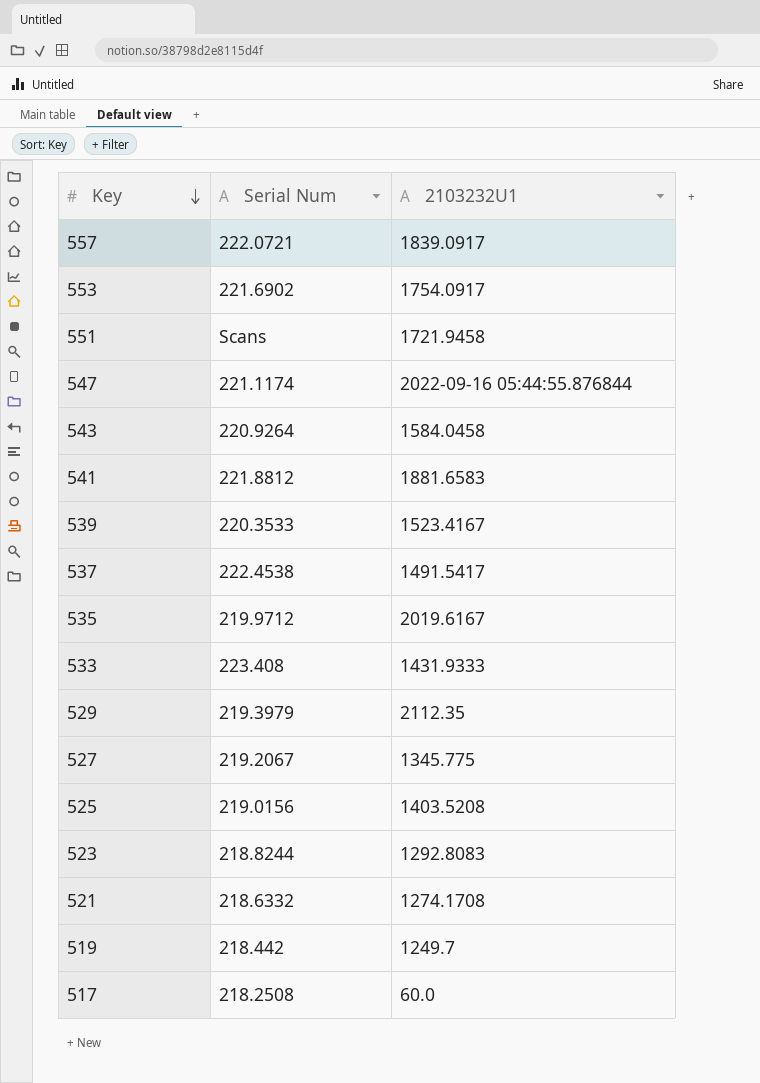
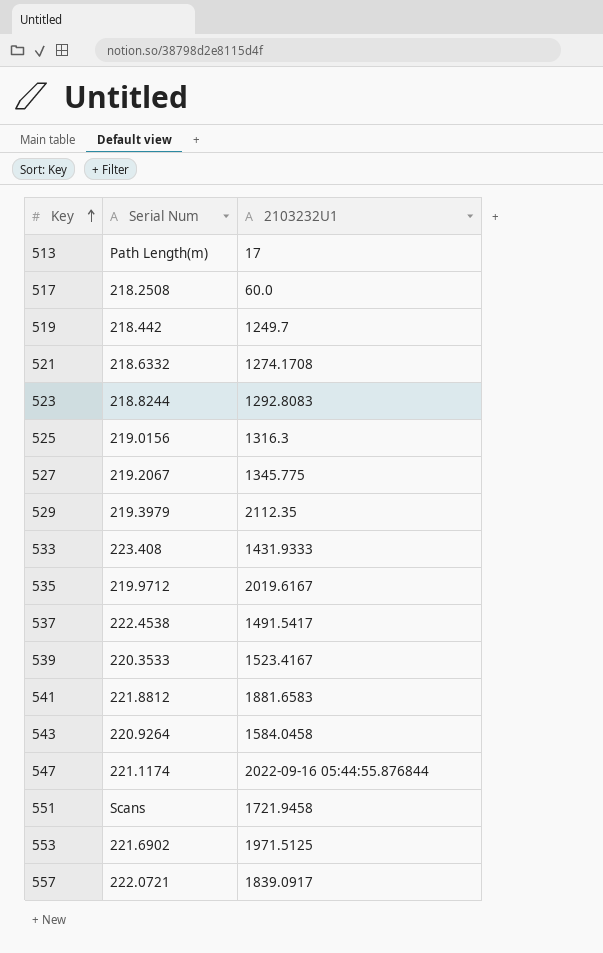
row order: Key descending -> Key ascending
row 513: none -> Path Length(m) | 17
525 | 2103232U1: 1403.5208 -> 1316.3
553 | 2103232U1: 1754.0917 -> 1971.5125

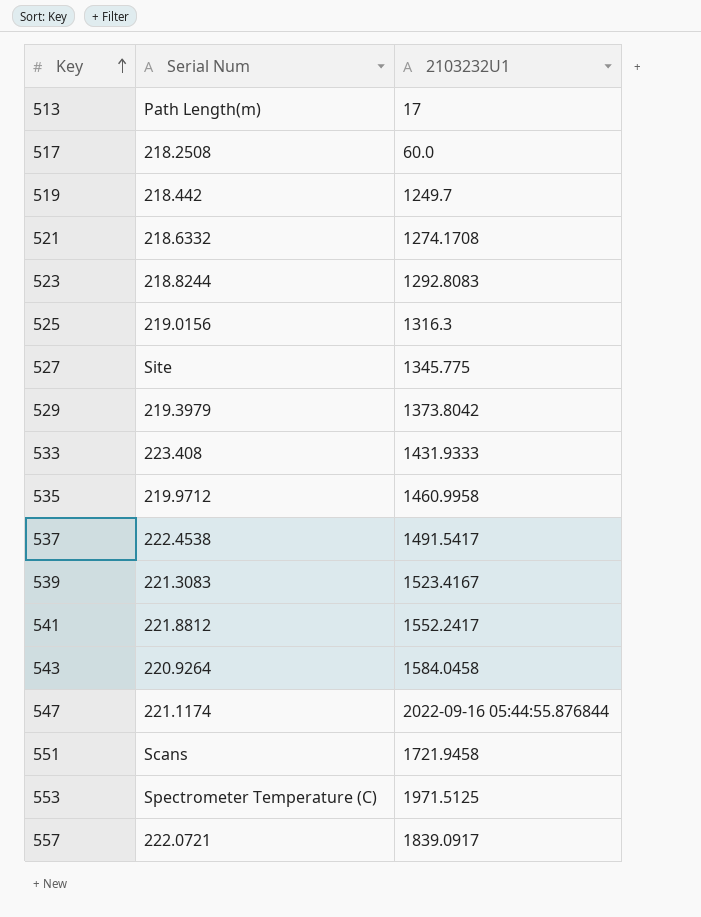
527 | Serial Num: 219.2067 -> Site
529 | 2103232U1: 2112.35 -> 1373.8042
535 | 2103232U1: 2019.6167 -> 1460.9958
539 | Serial Num: 220.3533 -> 221.3083
541 | 2103232U1: 1881.6583 -> 1552.2417
553 | Serial Num: 221.6902 -> Spectrometer Temperature (C)

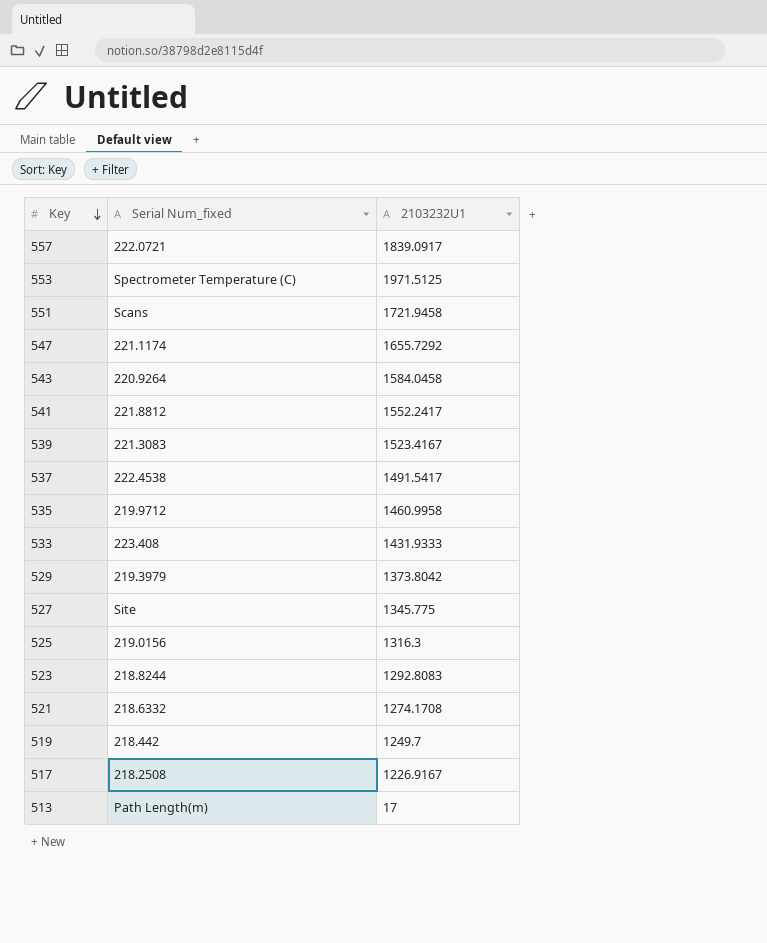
row order: Key ascending -> Key descending
column name: Serial Num -> Serial Num_fixed
547 | 2103232U1: 2022-09-16 05:44:55.876844 -> 1655.7292
517 | 2103232U1: 60.0 -> 1226.9167

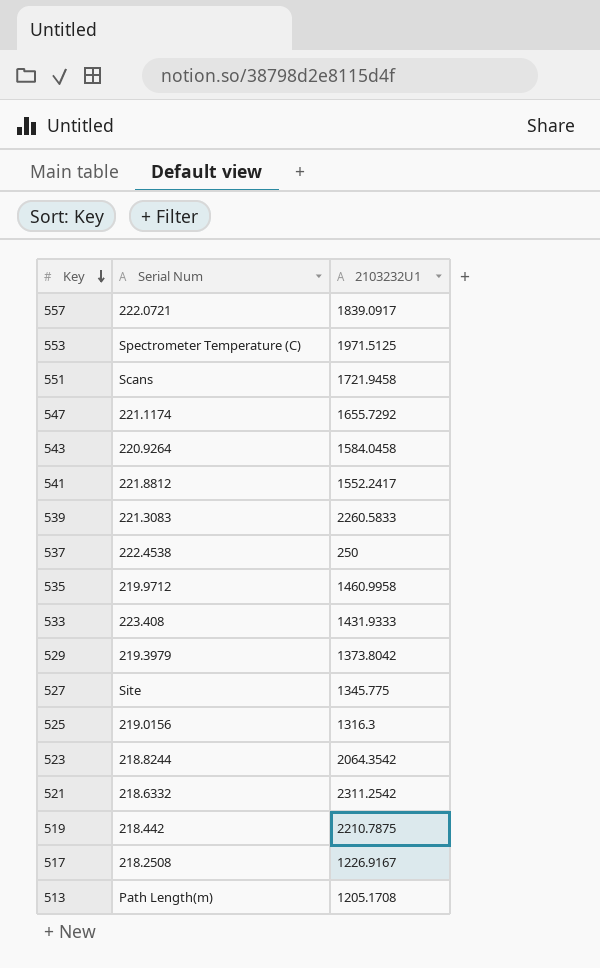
column name: Serial Num_fixed -> Serial Num
539 | 2103232U1: 1523.4167 -> 2260.5833
537 | 2103232U1: 1491.5417 -> 250
523 | 2103232U1: 1292.8083 -> 2064.3542
521 | 2103232U1: 1274.1708 -> 2311.2542
519 | 2103232U1: 1249.7 -> 2210.7875
513 | 2103232U1: 17 -> 1205.1708

